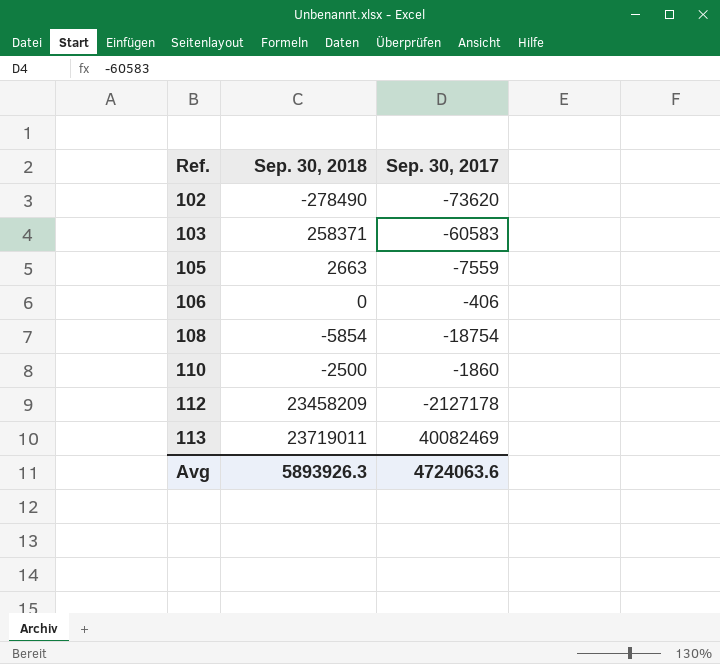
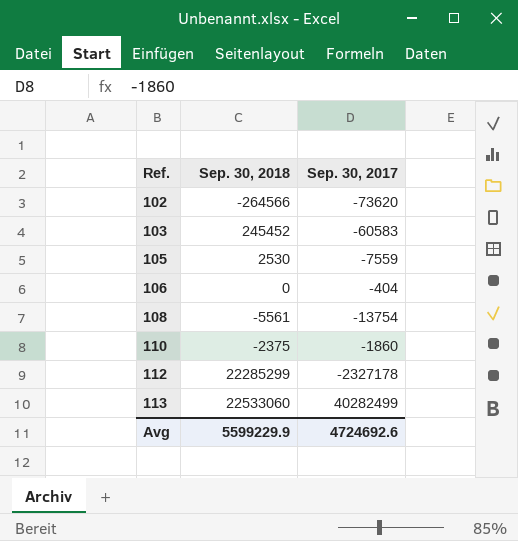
102 | Sep. 30, 2018: -278490 -> -264566
103 | Sep. 30, 2018: 258371 -> 245452
105 | Sep. 30, 2018: 2663 -> 2530
106 | Sep. 30, 2017: -406 -> -404
108 | Sep. 30, 2018: -5854 -> -5561
108 | Sep. 30, 2017: -18754 -> -13754
110 | Sep. 30, 2018: -2500 -> -2375
112 | Sep. 30, 2018: 23458209 -> 22285299
112 | Sep. 30, 2017: -2127178 -> -2327178
113 | Sep. 30, 2018: 23719011 -> 22533060
113 | Sep. 30, 2017: 40082469 -> 40282499
Avg | Sep. 30, 2018: 5893926.3 -> 5599229.9
Avg | Sep. 30, 2017: 4724063.6 -> 4724692.6

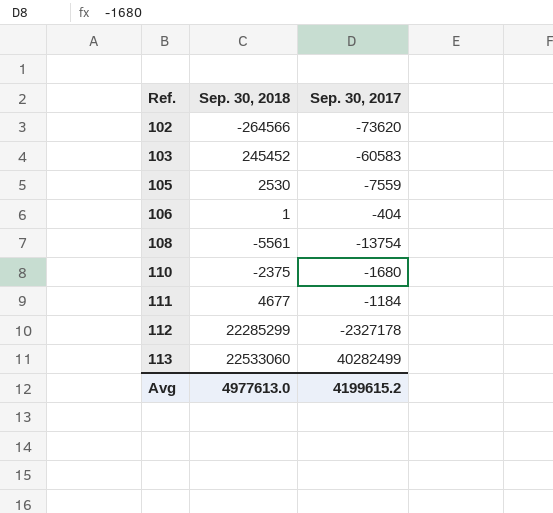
106 | Sep. 30, 2018: 0 -> 1
110 | Sep. 30, 2017: -1860 -> -1680
row 111: none -> 4677 | -1184
Avg | Sep. 30, 2018: 5599229.9 -> 4977613.0
Avg | Sep. 30, 2017: 4724692.6 -> 4199615.2

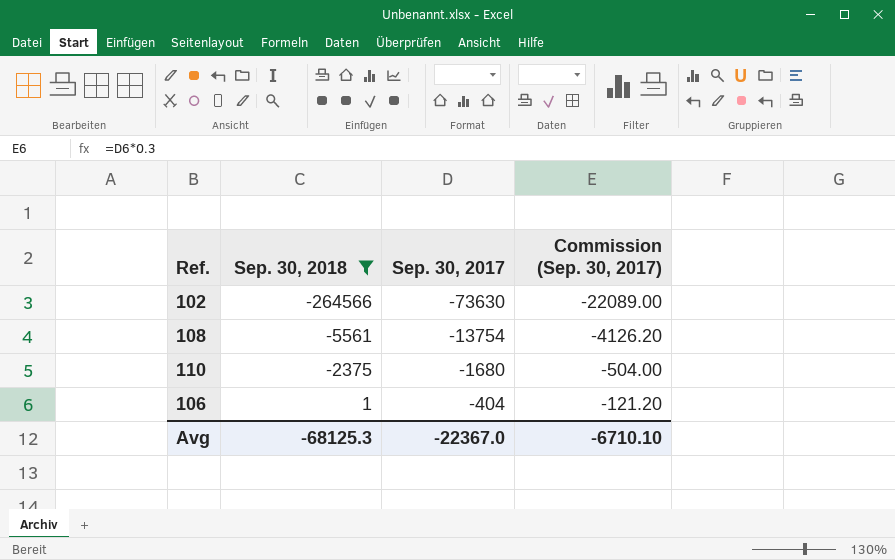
filter: none -> Sep. 30, 2018 <= 1
row order: Ref. ascending -> Sep. 30, 2018 ascending
column Commission (Sep. 30, 2017) | formula: none -> [Sep. 30, 2017] * 0.3
102 | Sep. 30, 2017: -73620 -> -73630
Avg | Sep. 30, 2018: 4977613.0 -> -68125.3
Avg | Sep. 30, 2017: 4199615.2 -> -22367.0

